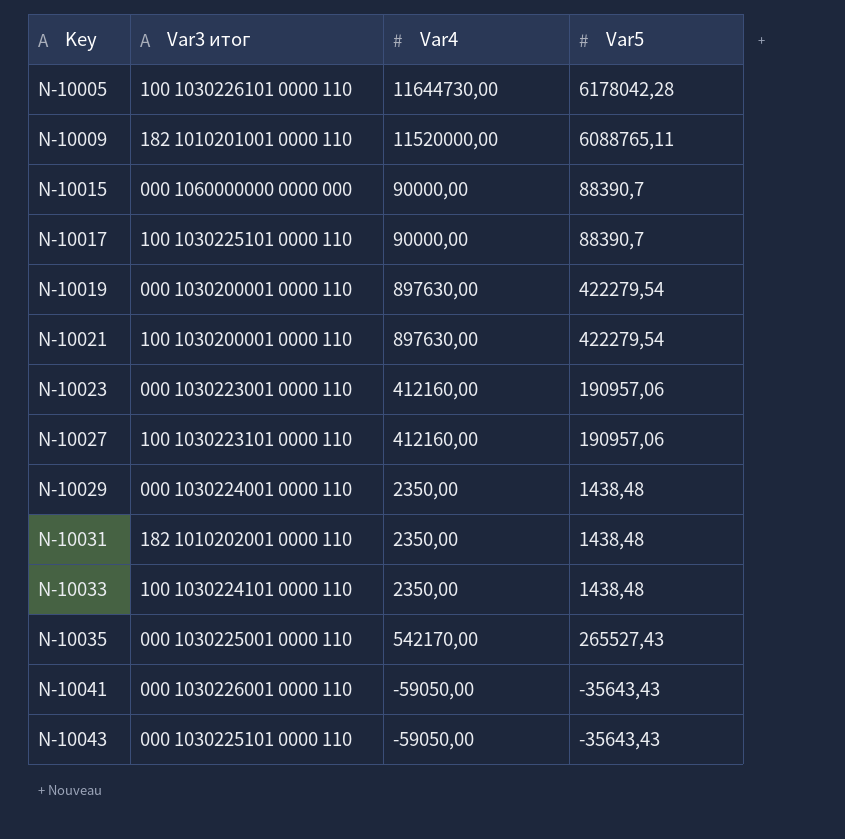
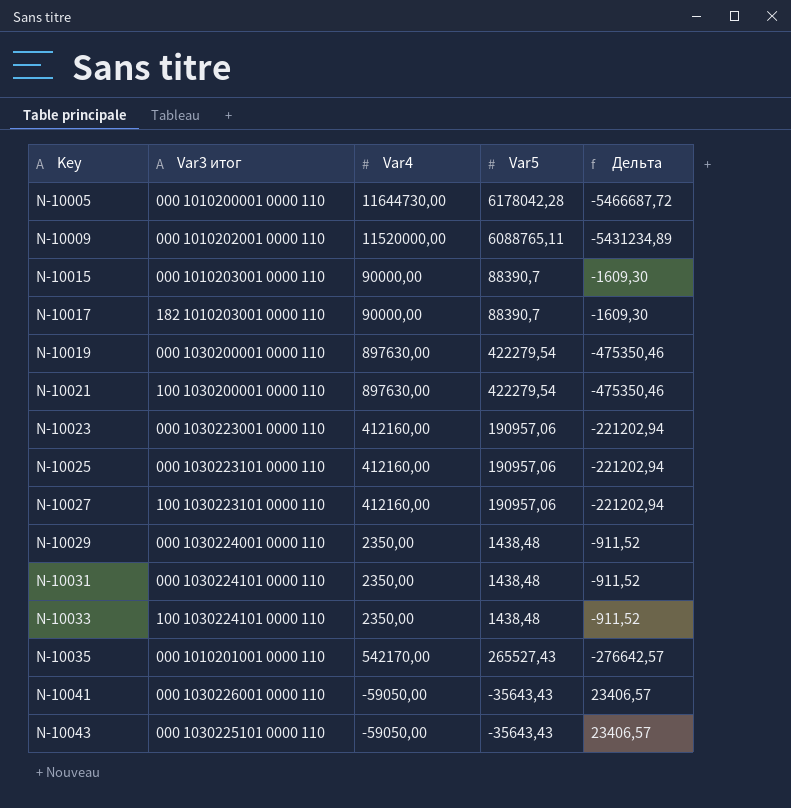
column Дельта | formula: none -> [Var5] - [Var4]
N-10005 | Var3 итог: 100 1030226101 0000 110 -> 000 1010200001 0000 110
N-10009 | Var3 итог: 182 1010201001 0000 110 -> 000 1010202001 0000 110
N-10015 | Var3 итог: 000 1060000000 0000 000 -> 000 1010203001 0000 110
N-10017 | Var3 итог: 100 1030225101 0000 110 -> 182 1010203001 0000 110
row N-10025: none -> 000 1030223101 0000 110 | 412160,00 | 190957,06 | -221202,94
N-10031 | Var3 итог: 182 1010202001 0000 110 -> 000 1030224101 0000 110
N-10035 | Var3 итог: 000 1030225001 0000 110 -> 000 1010201001 0000 110

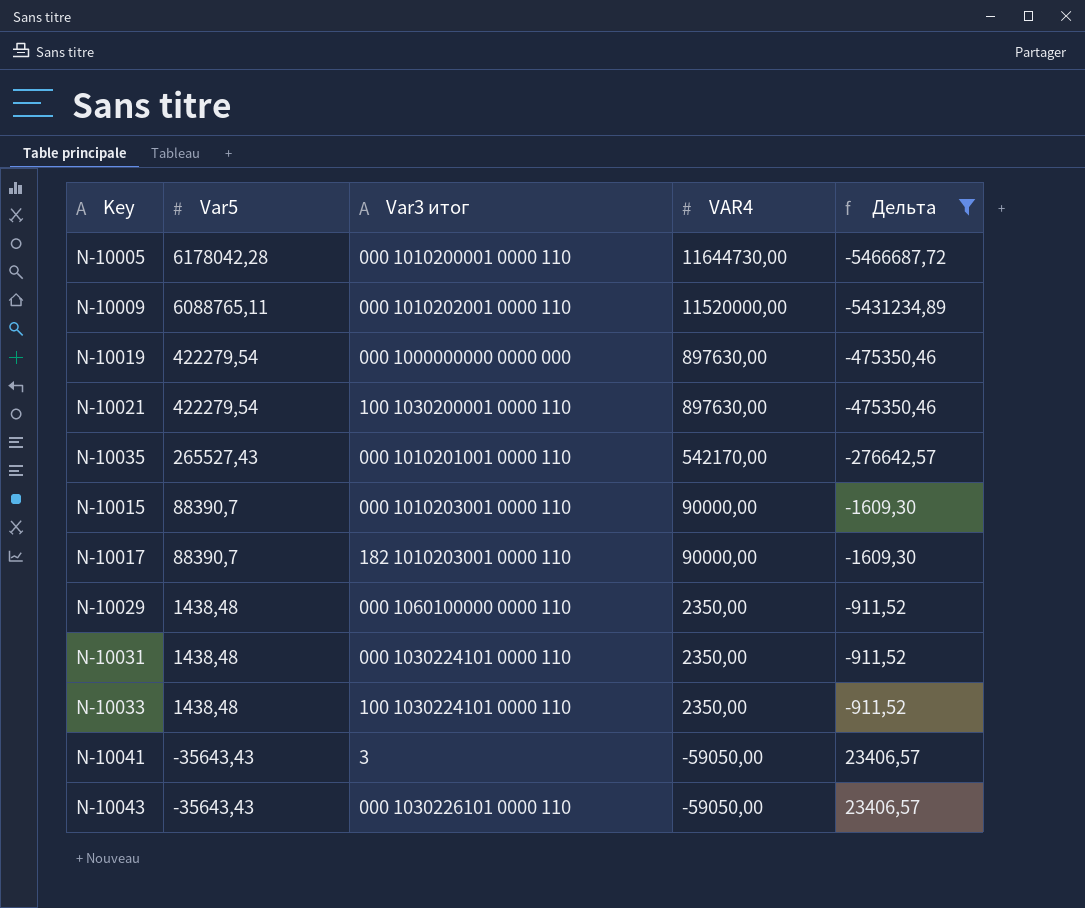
filter: none -> Дельта != -221202,94
row order: Key ascending -> Var5 descending
column Var5 | position: 4 -> 2
column name: Var4 -> VAR4
N-10019 | Var3 итог: 000 1030200001 0000 110 -> 000 1000000000 0000 000
N-10029 | Var3 итог: 000 1030224001 0000 110 -> 000 1060100000 0000 110
N-10041 | Var3 итог: 000 1030226001 0000 110 -> 3
N-10043 | Var3 итог: 000 1030225101 0000 110 -> 000 1030226101 0000 110

